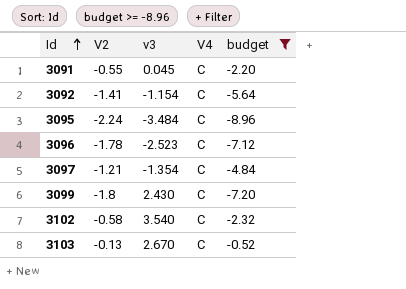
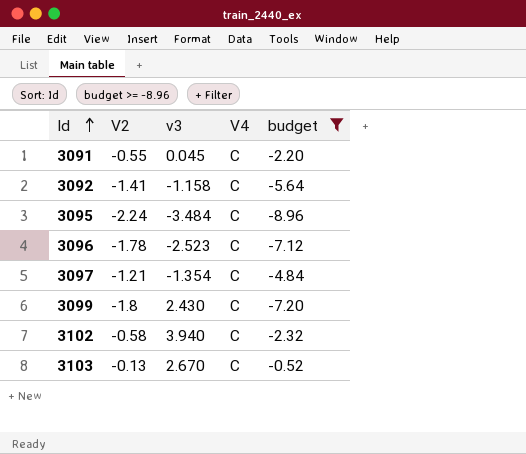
3092 | v3: -1.154 -> -1.158
3102 | v3: 3.540 -> 3.940

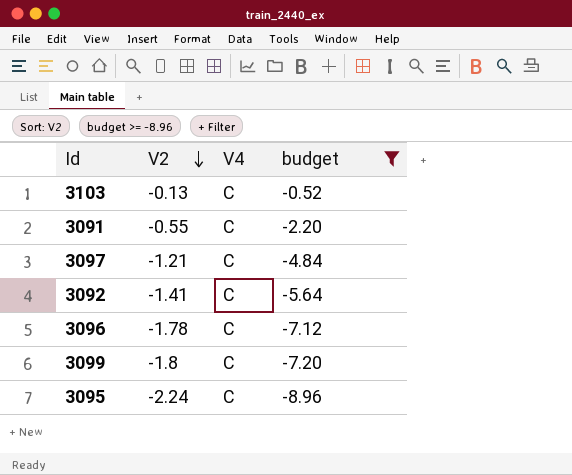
row order: Id ascending -> V2 descending
column v3 | position: 3 -> none
row 3102: -0.58 | 3.940 | C | -2.32 -> none

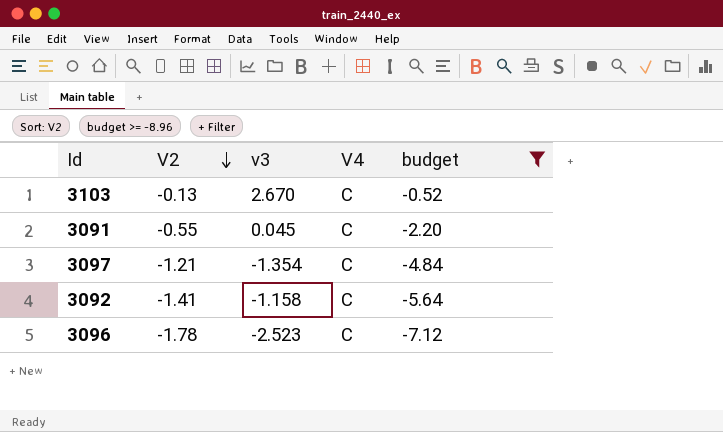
column v3 | position: none -> 3
row 3099: -1.8 | C | -7.20 -> none
row 3095: -2.24 | C | -8.96 -> none

